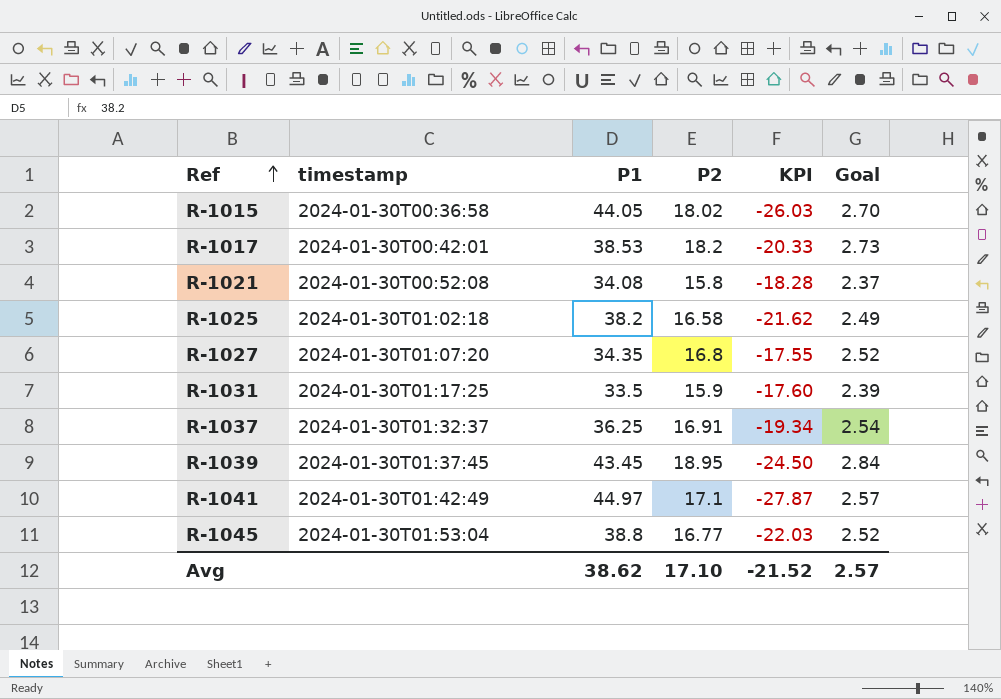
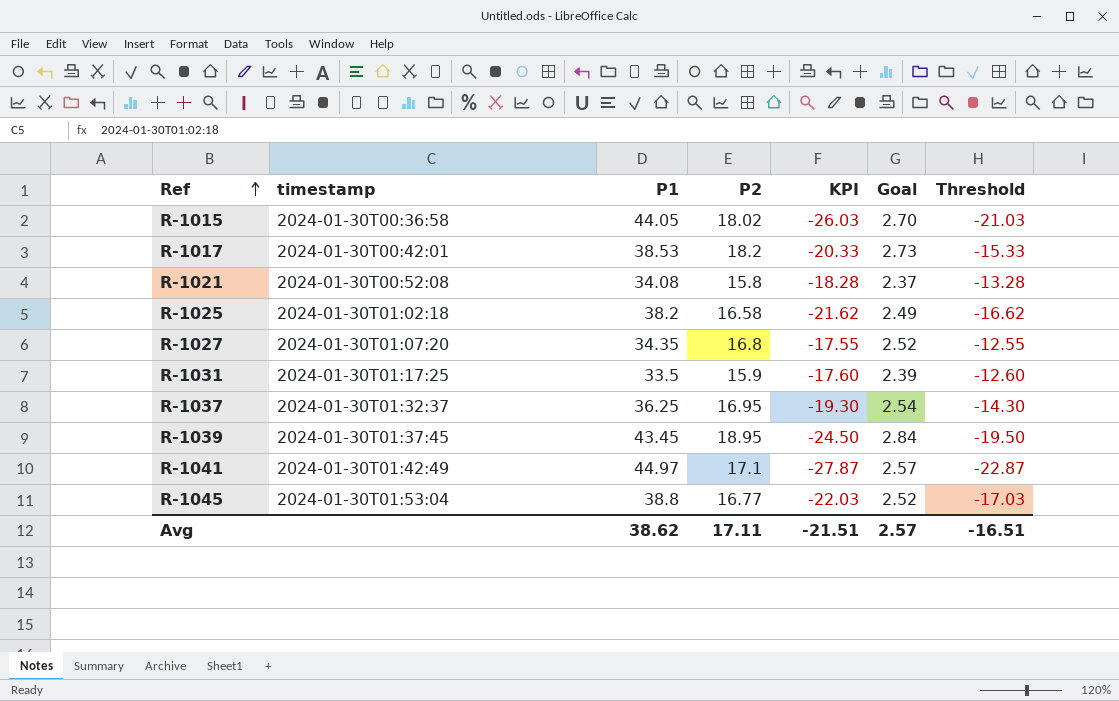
column Threshold | formula: none -> [KPI] + 5
R-1037 | P2: 16.91 -> 16.95
R-1037 | KPI: -19.34 -> -19.30
Avg | P2: 17.10 -> 17.11
Avg | KPI: -21.52 -> -21.51

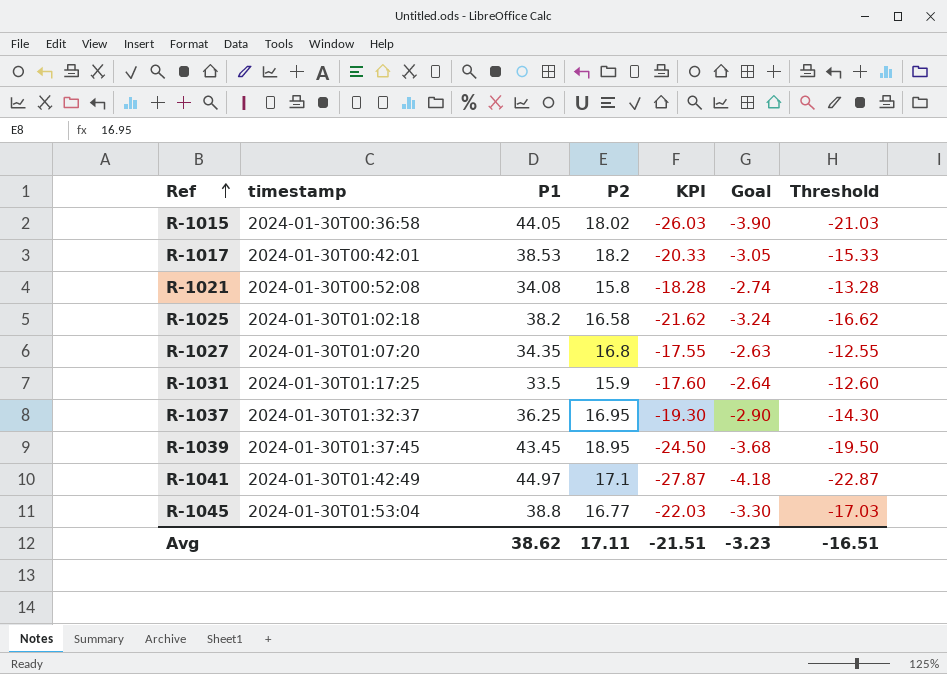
column Goal | formula: [P2] * 0.15 -> [KPI] * 0.15
Avg | Goal: 2.57 -> -3.23

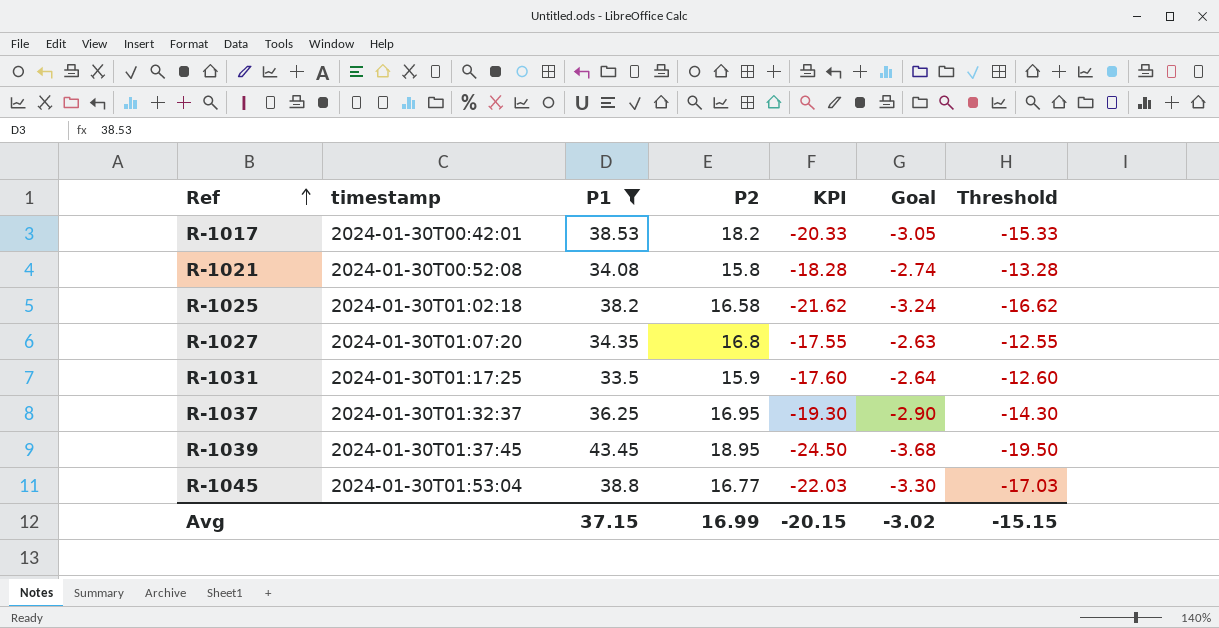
filter: none -> P1 <= 43.45
Avg | P1: 38.62 -> 37.15
Avg | P2: 17.11 -> 16.99
Avg | KPI: -21.51 -> -20.15
Avg | Goal: -3.23 -> -3.02
Avg | Threshold: -16.51 -> -15.15

